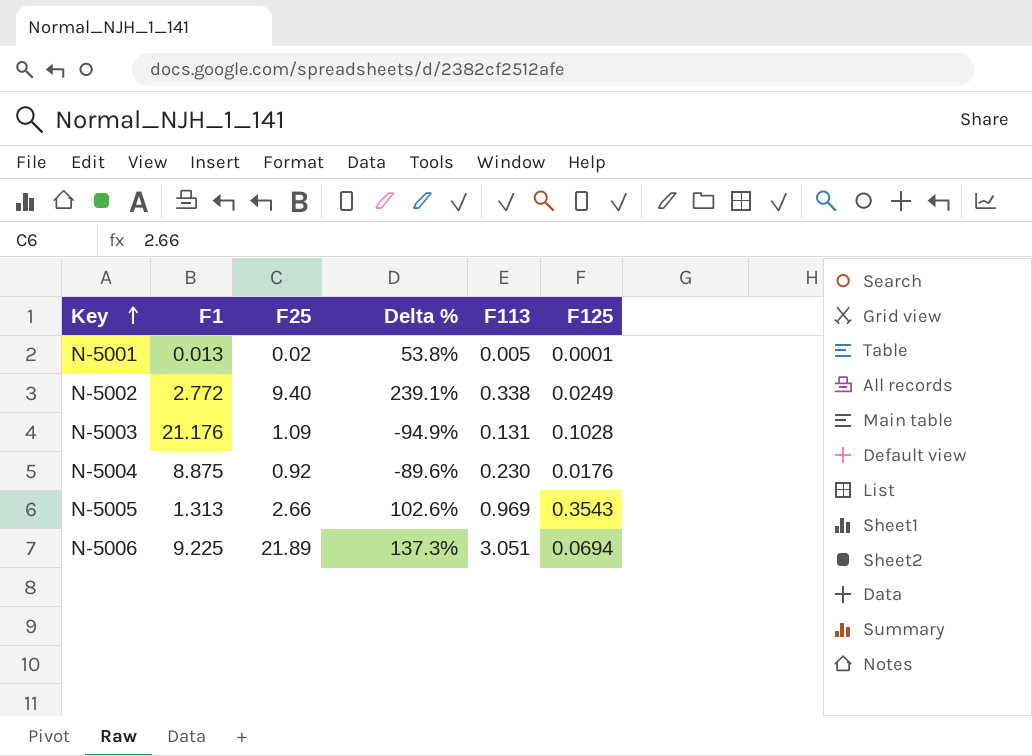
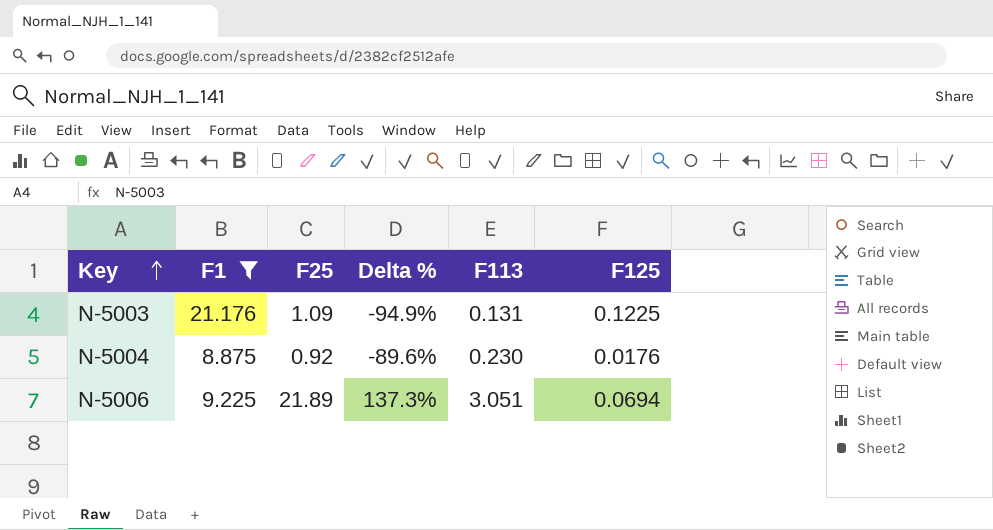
filter: none -> F1 >= 8.875
N-5003 | F125: 0.1028 -> 0.1225

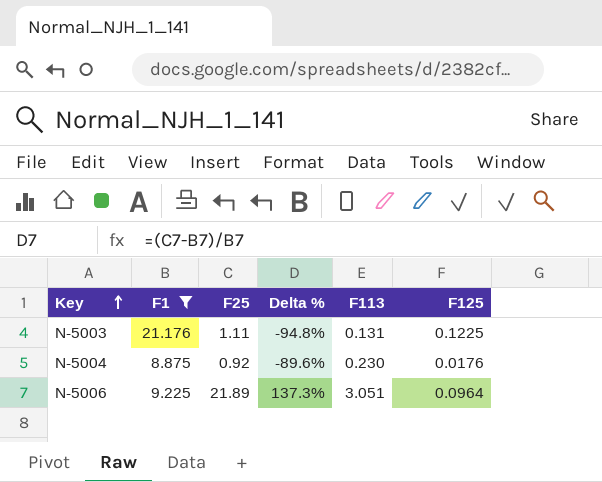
N-5003 | F25: 1.09 -> 1.11
N-5003 | Delta %: -94.9% -> -94.8%
N-5006 | F125: 0.0694 -> 0.0964

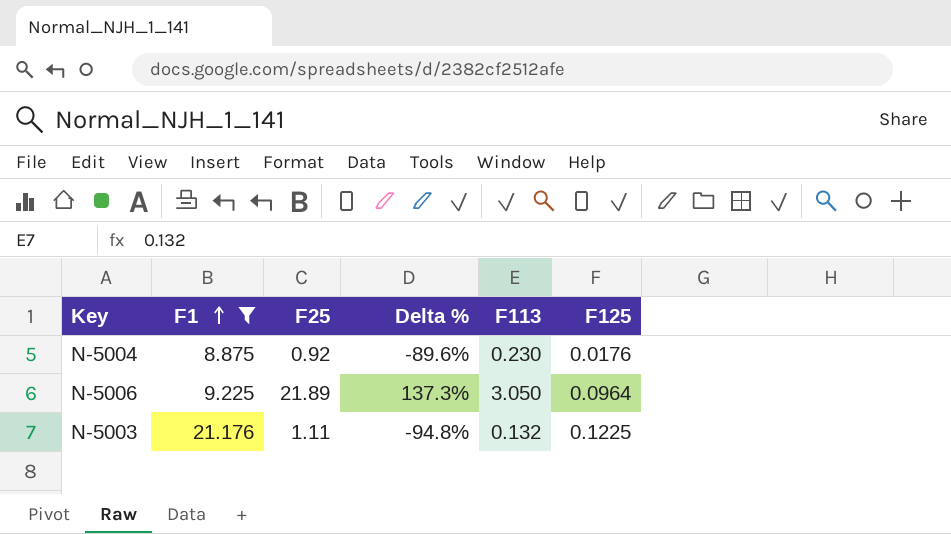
row order: Key ascending -> F1 ascending
N-5006 | F113: 3.051 -> 3.050
N-5003 | F113: 0.131 -> 0.132

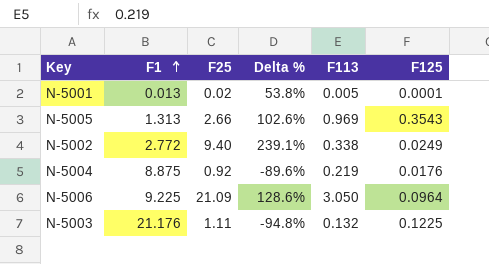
filter: F1 >= 8.875 -> none
N-5004 | F113: 0.230 -> 0.219
N-5006 | F25: 21.89 -> 21.09
N-5006 | Delta %: 137.3% -> 128.6%

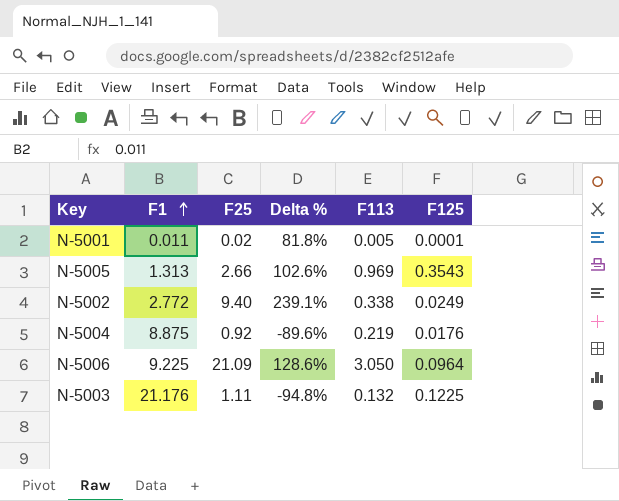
N-5001 | F1: 0.013 -> 0.011
N-5001 | Delta %: 53.8% -> 81.8%

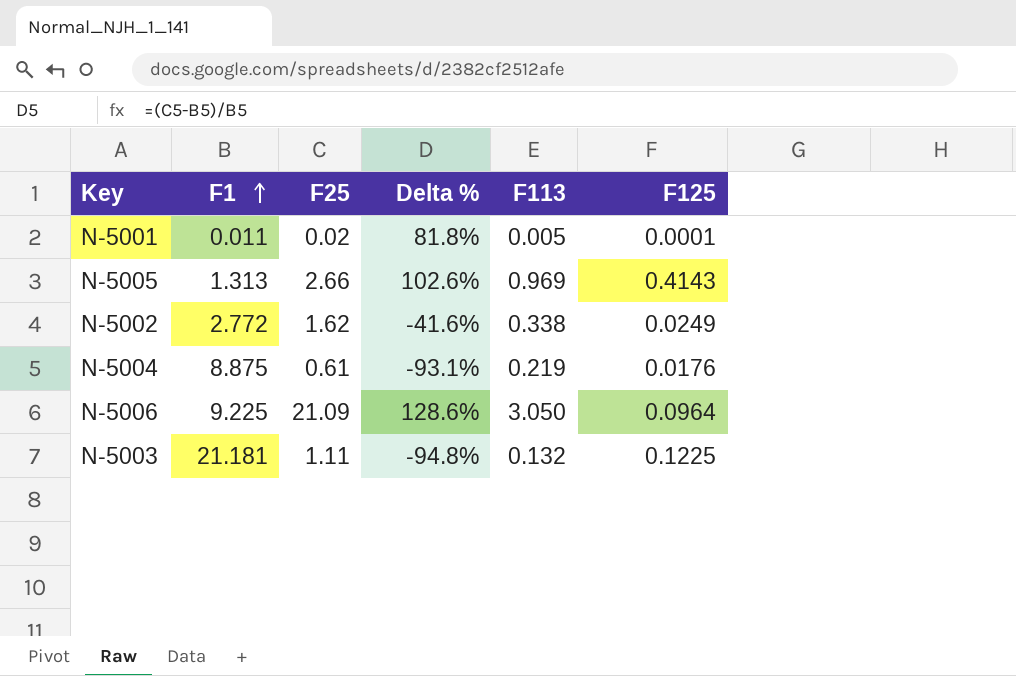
N-5005 | F125: 0.3543 -> 0.4143
N-5002 | F25: 9.40 -> 1.62
N-5002 | Delta %: 239.1% -> -41.6%
N-5004 | F25: 0.92 -> 0.61
N-5004 | Delta %: -89.6% -> -93.1%
N-5003 | F1: 21.176 -> 21.181

